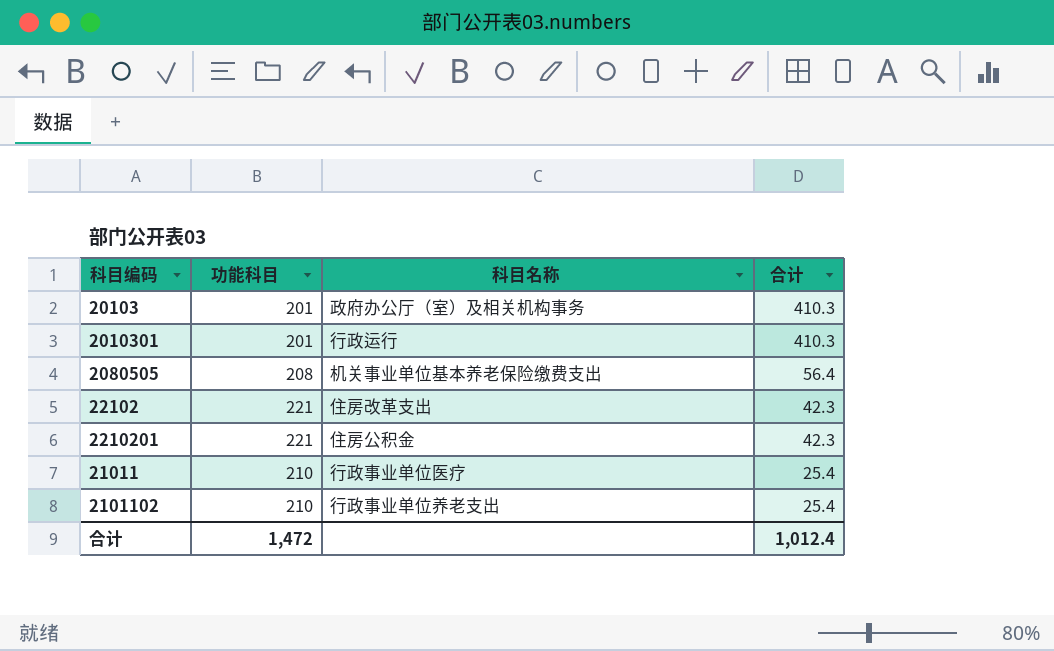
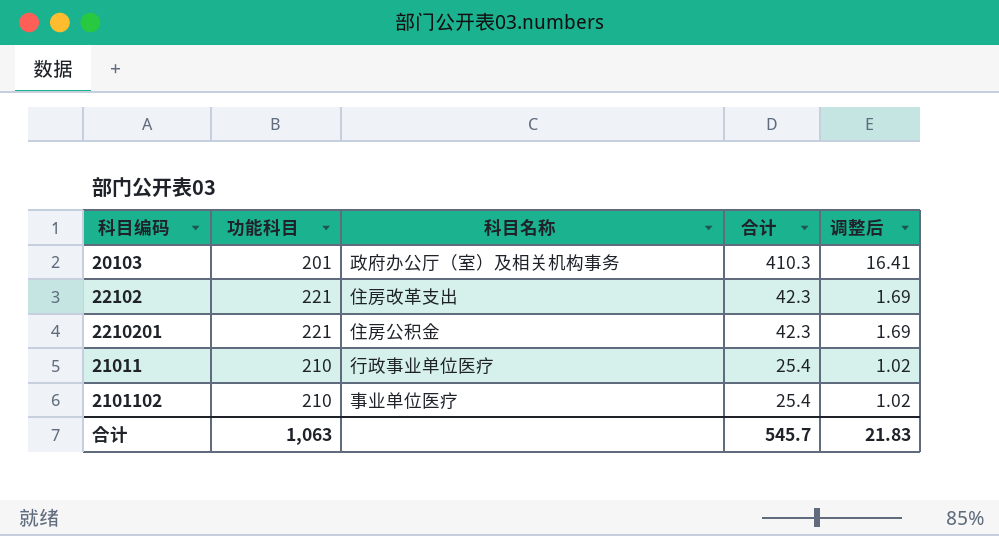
column 调整后 | formula: none -> [合计] * 0.04
row 2010301: 201 | 行政运行 | 410.3 -> none
row 2080505: 208 | 机关事业单位基本养老保险缴费支出 | 56.4 -> none
2101102 | 科目名称: 行政事业单位养老支出 -> 事业单位医疗
合计 | 功能科目: 1,472 -> 1,063
合计 | 合计: 1,012.4 -> 545.7

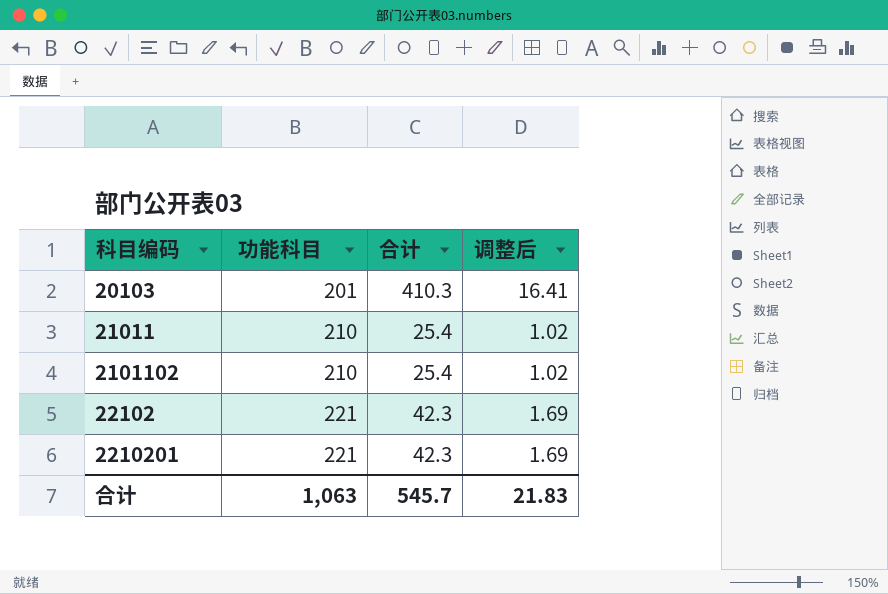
row order: 合计 descending -> 功能科目 ascending
column 科目名称 | position: 3 -> none

